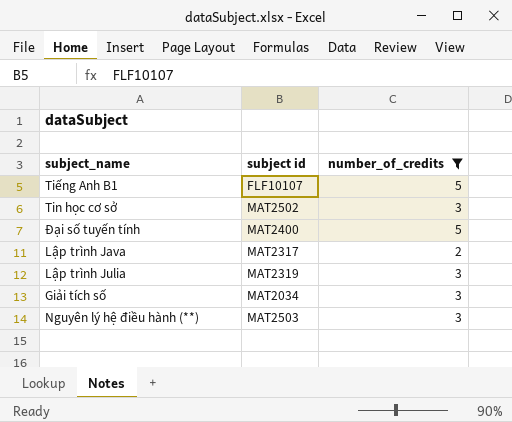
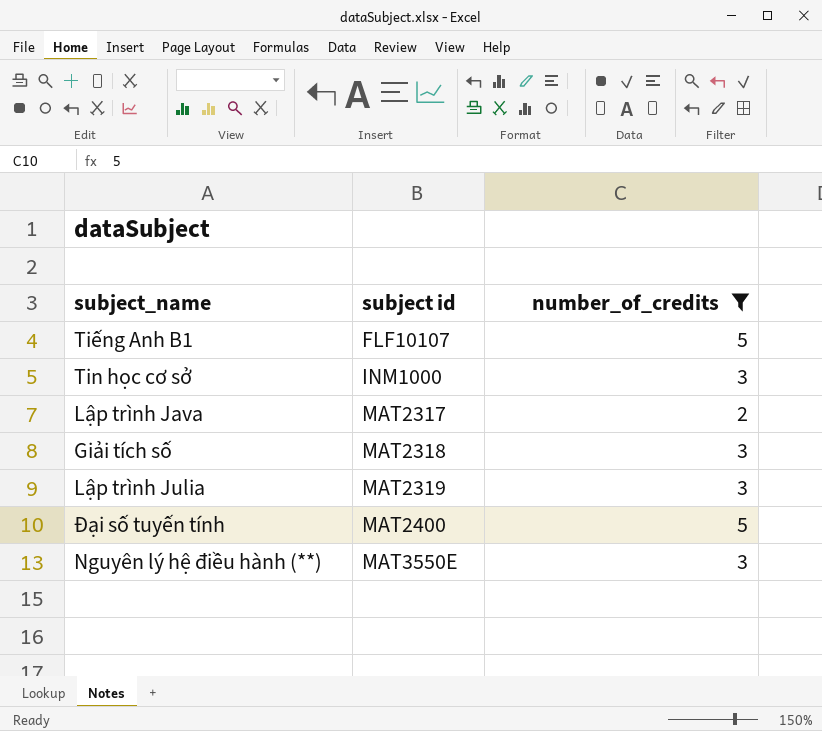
row order: none -> subject id ascending
Tin học cơ sở | subject id: MAT2502 -> INM1000
Giải tích số | subject id: MAT2034 -> MAT2318
Nguyên lý hệ điều hành (**) | subject id: MAT2503 -> MAT3550E

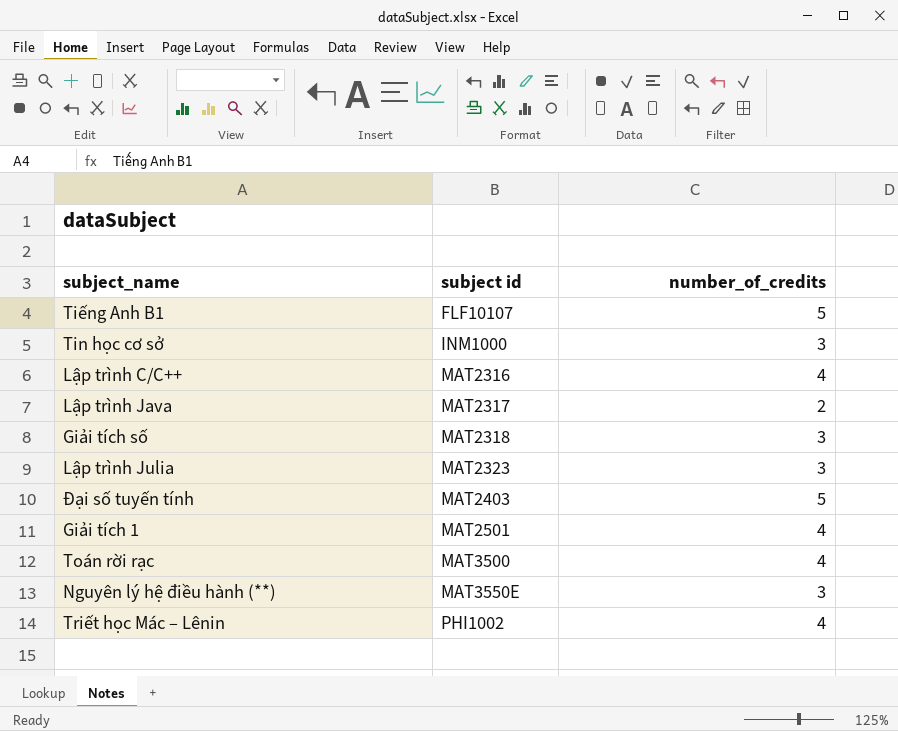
filter: number_of_credits != 4 -> none
Lập trình Julia | subject id: MAT2319 -> MAT2323
Đại số tuyến tính | subject id: MAT2400 -> MAT2403

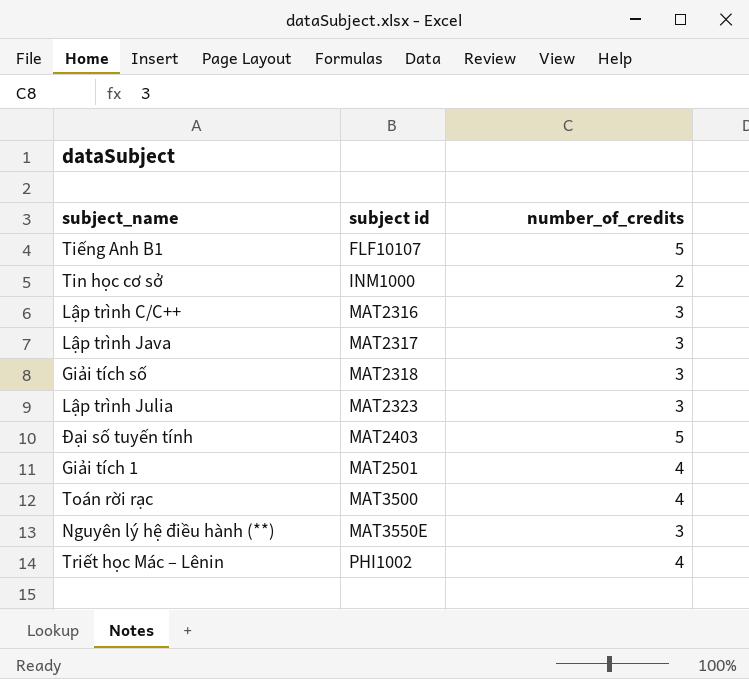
Tin học cơ sở | number_of_credits: 3 -> 2
Lập trình C/C++ | number_of_credits: 4 -> 3
Lập trình Java | number_of_credits: 2 -> 3

